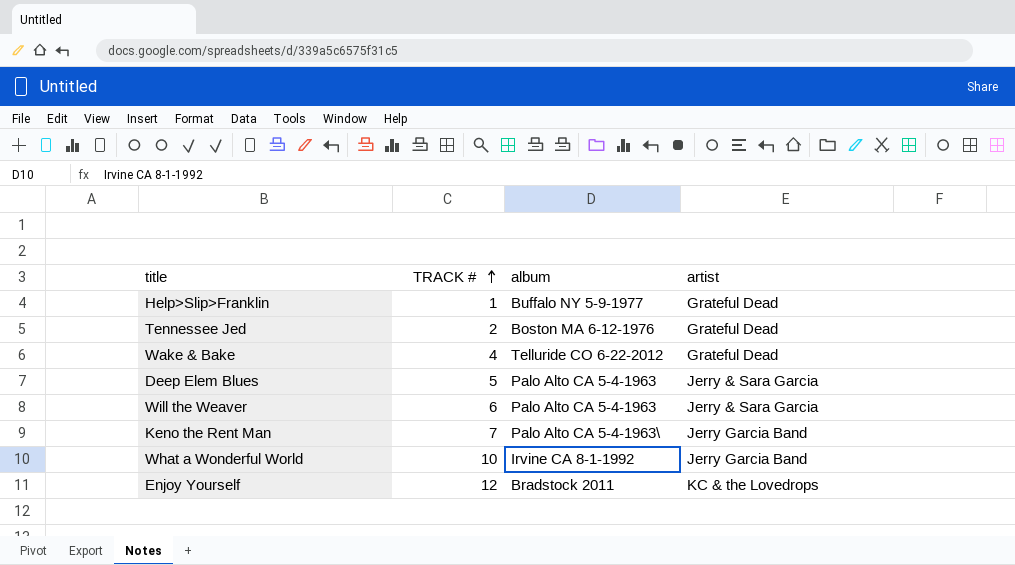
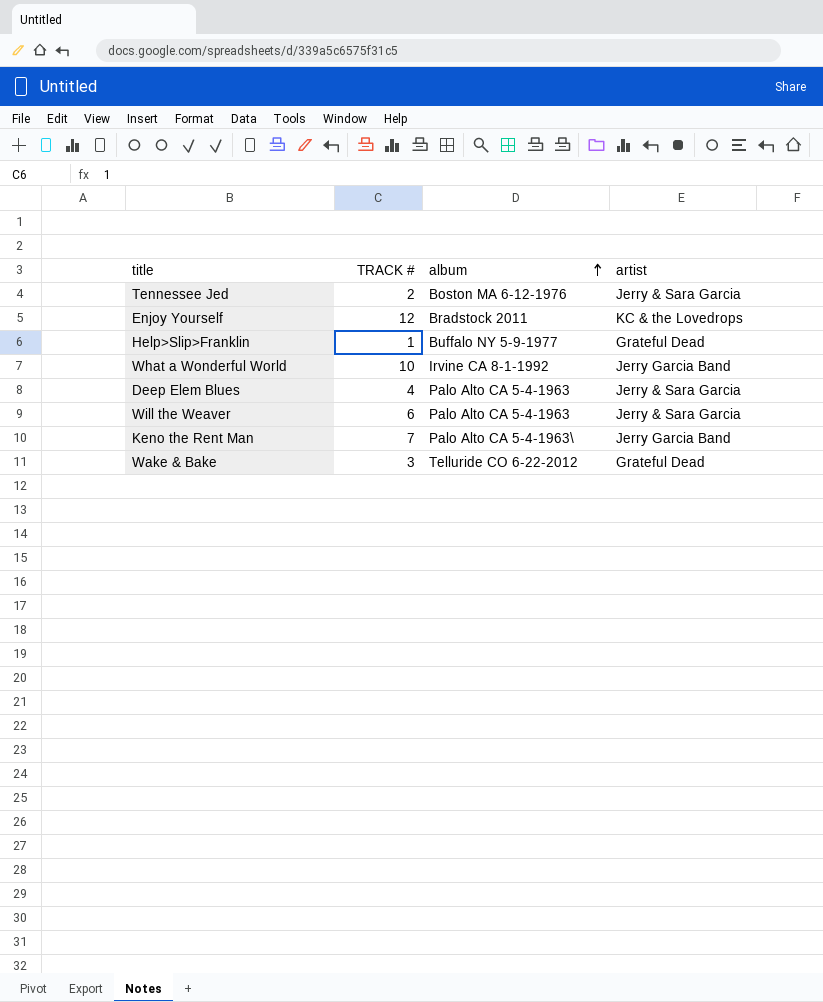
row order: TRACK # ascending -> album ascending
Tennessee Jed | artist: Grateful Dead -> Jerry & Sara Garcia
Deep Elem Blues | TRACK #: 5 -> 4
Wake & Bake | TRACK #: 4 -> 3

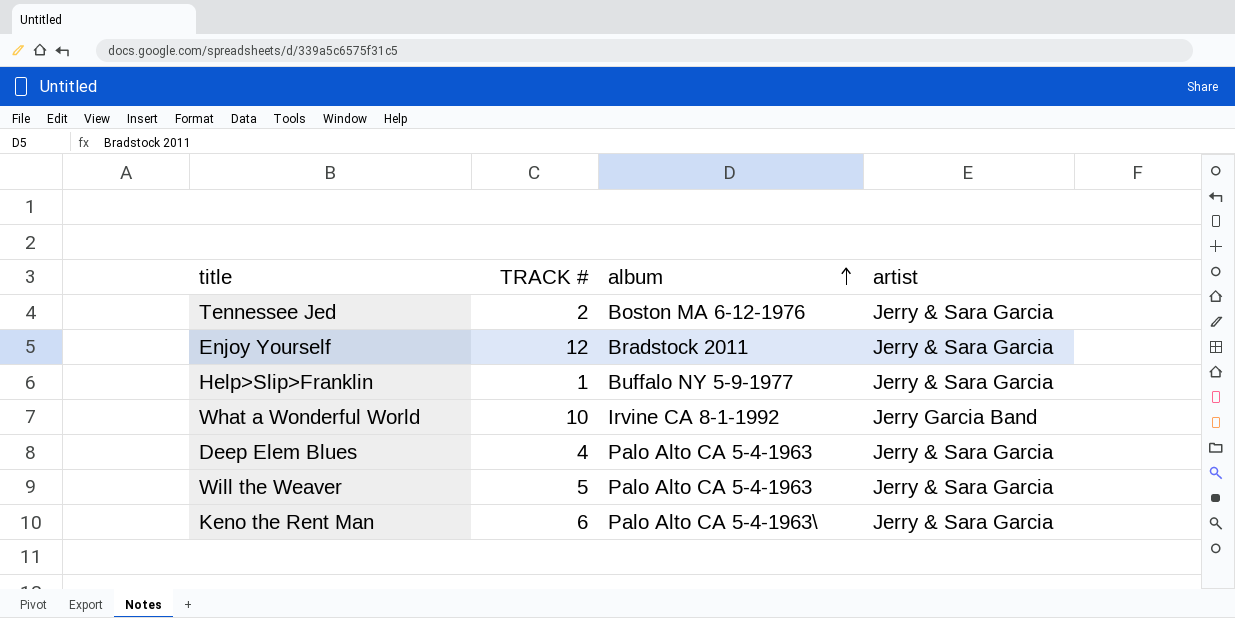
row Wake & Bake: 3 | Telluride CO 6-22-2012 | Grateful Dead -> none
Enjoy Yourself | artist: KC & the Lovedrops -> Jerry & Sara Garcia
Help>Slip>Franklin | artist: Grateful Dead -> Jerry & Sara Garcia
Will the Weaver | TRACK #: 6 -> 5
Keno the Rent Man | TRACK #: 7 -> 6
Keno the Rent Man | artist: Jerry Garcia Band -> Jerry & Sara Garcia

